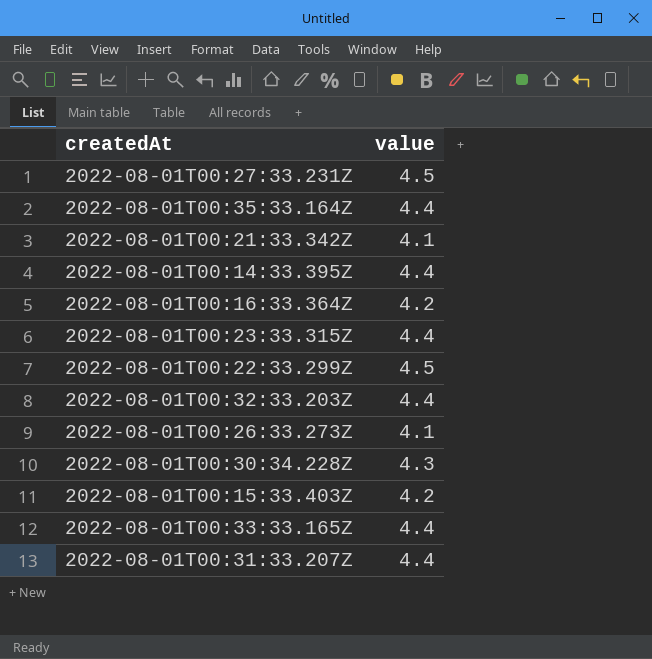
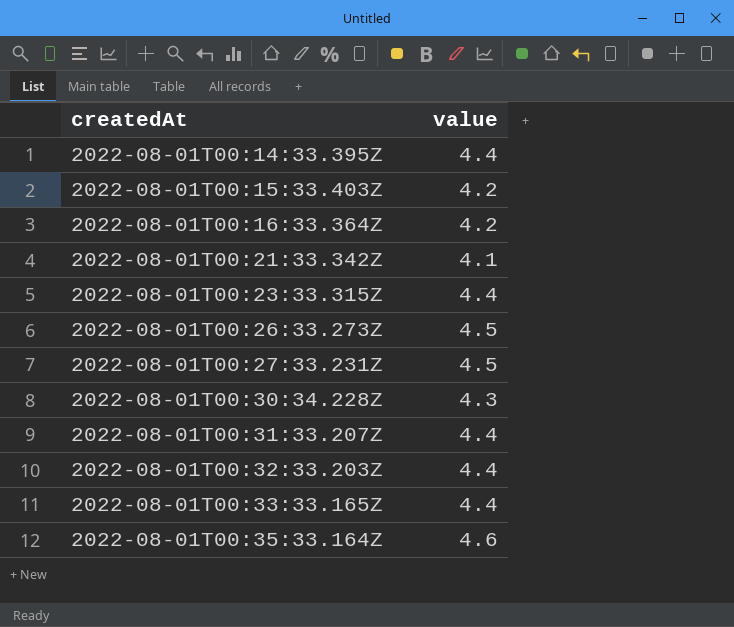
row order: none -> createdAt ascending
row 2022-08-01T00:22:33.299Z: 4.5 -> none
2022-08-01T00:26:33.273Z | value: 4.1 -> 4.5
2022-08-01T00:35:33.164Z | value: 4.4 -> 4.6

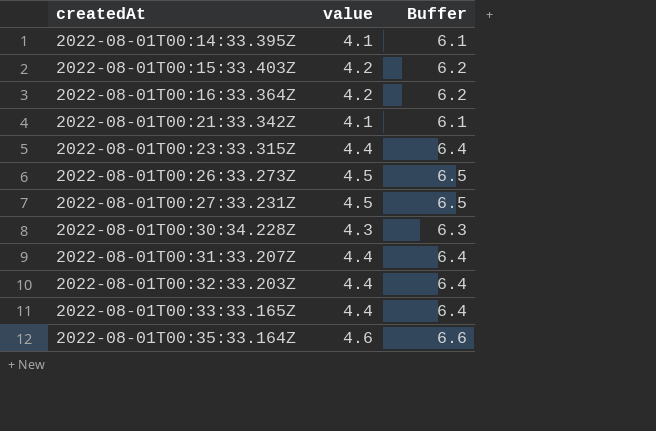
column Buffer | formula: none -> [value] + 2
2022-08-01T00:14:33.395Z | value: 4.4 -> 4.1

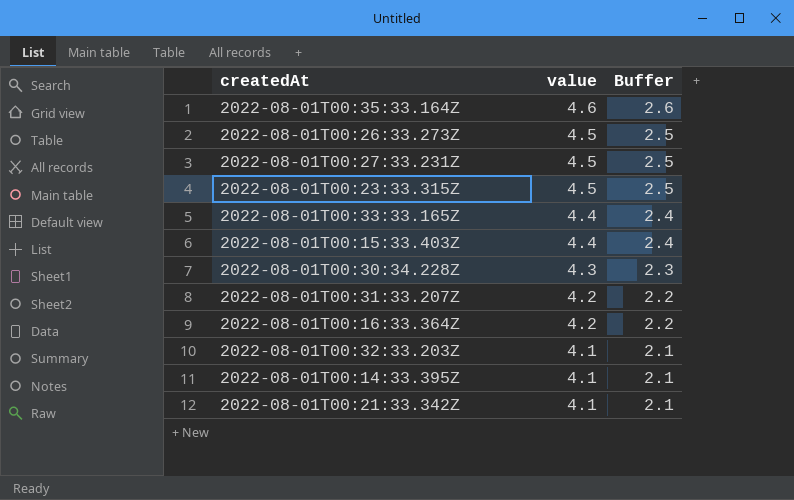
row order: createdAt ascending -> value descending
column Buffer | formula: [value] + 2 -> [value] - 2
2022-08-01T00:23:33.315Z | value: 4.4 -> 4.5
2022-08-01T00:15:33.403Z | value: 4.2 -> 4.4
2022-08-01T00:31:33.207Z | value: 4.4 -> 4.2
2022-08-01T00:32:33.203Z | value: 4.4 -> 4.1

